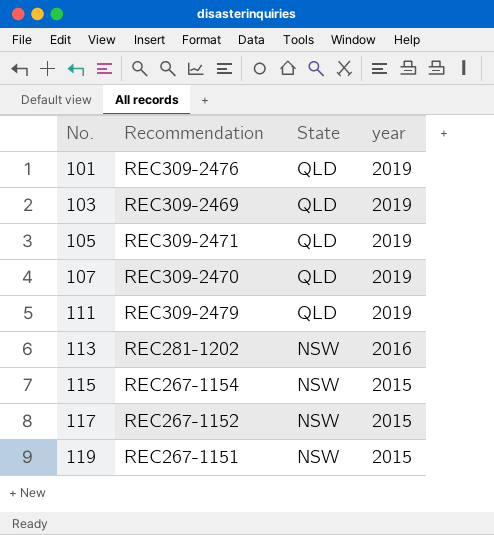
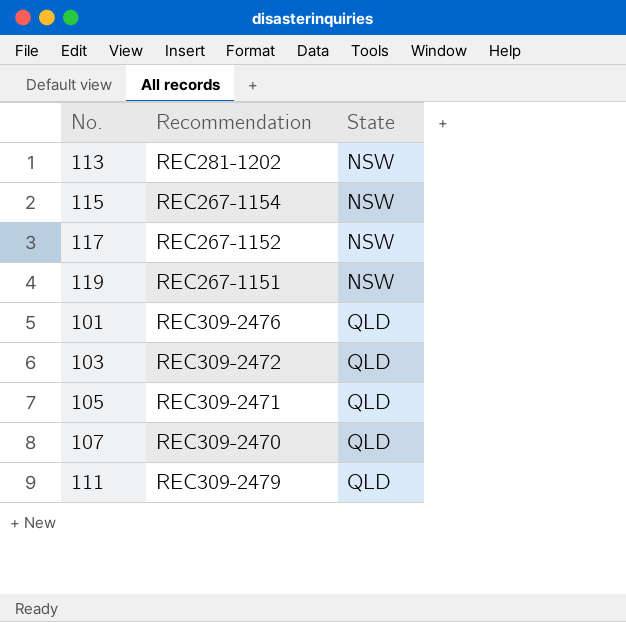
row order: No. ascending -> State ascending
column year | position: 4 -> none
103 | Recommendation: REC309-2469 -> REC309-2472

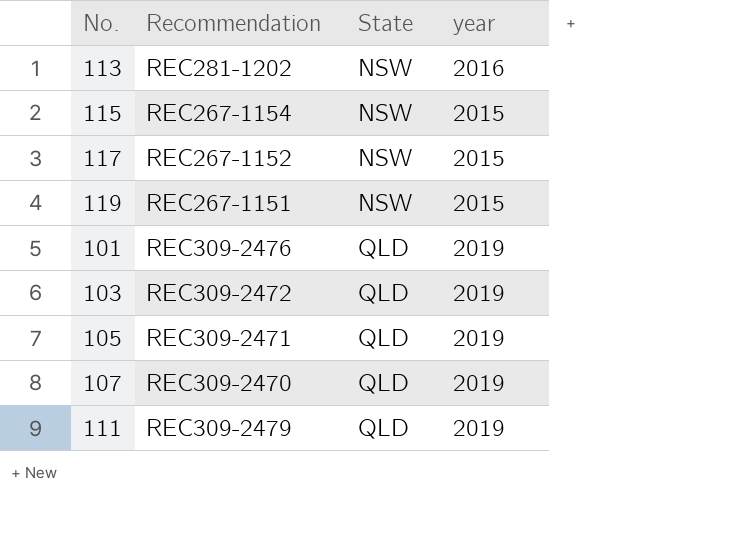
column year | position: none -> 4

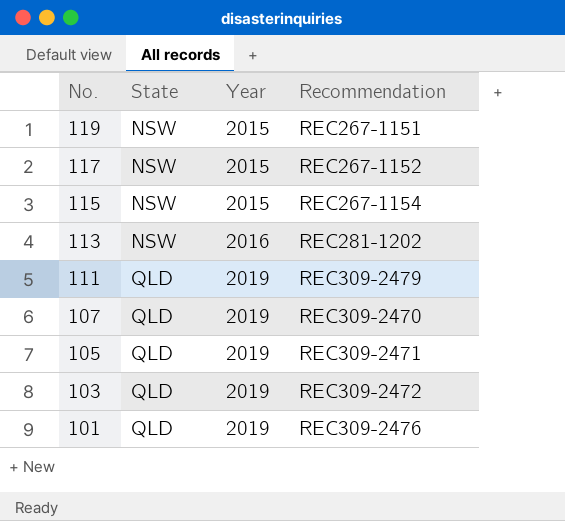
row order: State ascending -> No. descending
column name: year -> Year
column Recommendation | position: 2 -> 4

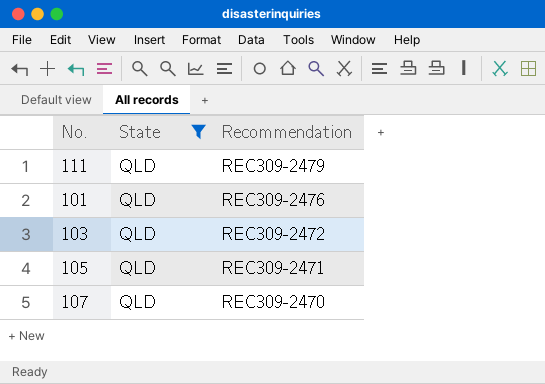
filter: none -> State = QLD
row order: No. descending -> Recommendation descending
column Year | position: 3 -> none

